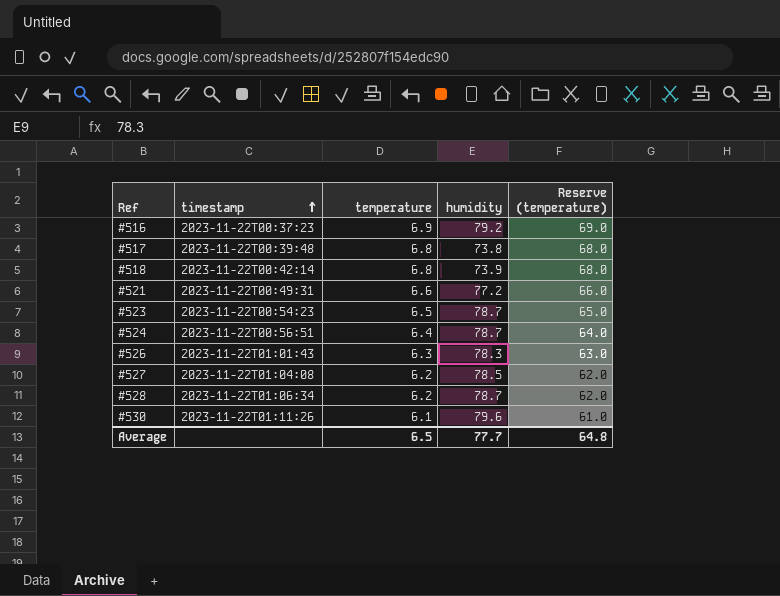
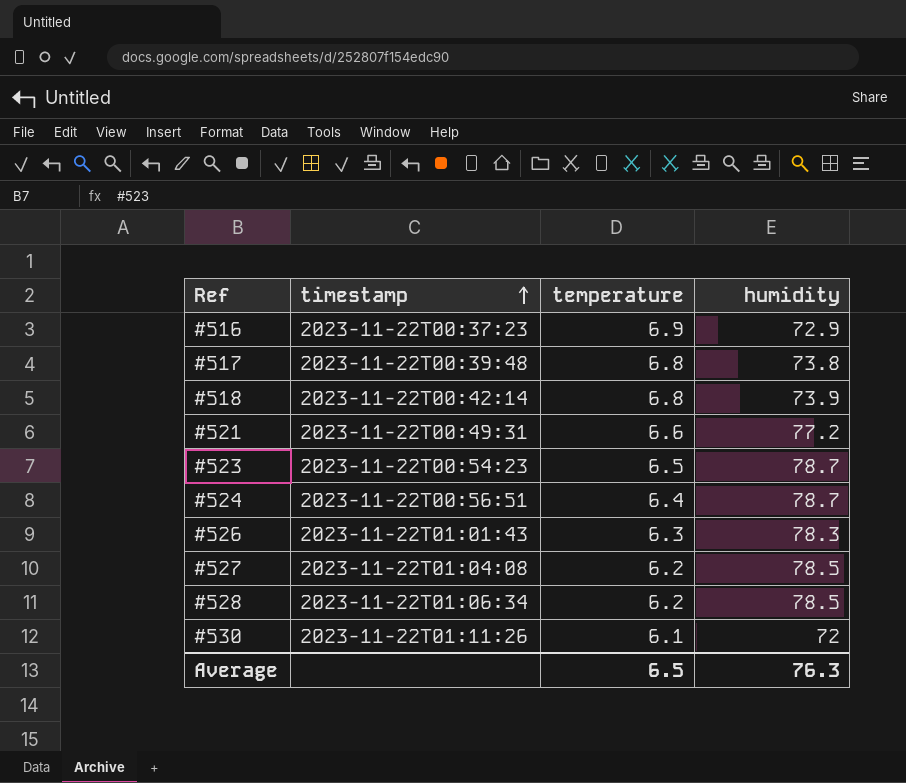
column Reserve (temperature) | formula: [temperature] * 10 -> none
#516 | humidity: 79.2 -> 72.9
#528 | humidity: 78.7 -> 78.5
#530 | humidity: 79.6 -> 72
Average | humidity: 77.7 -> 76.3

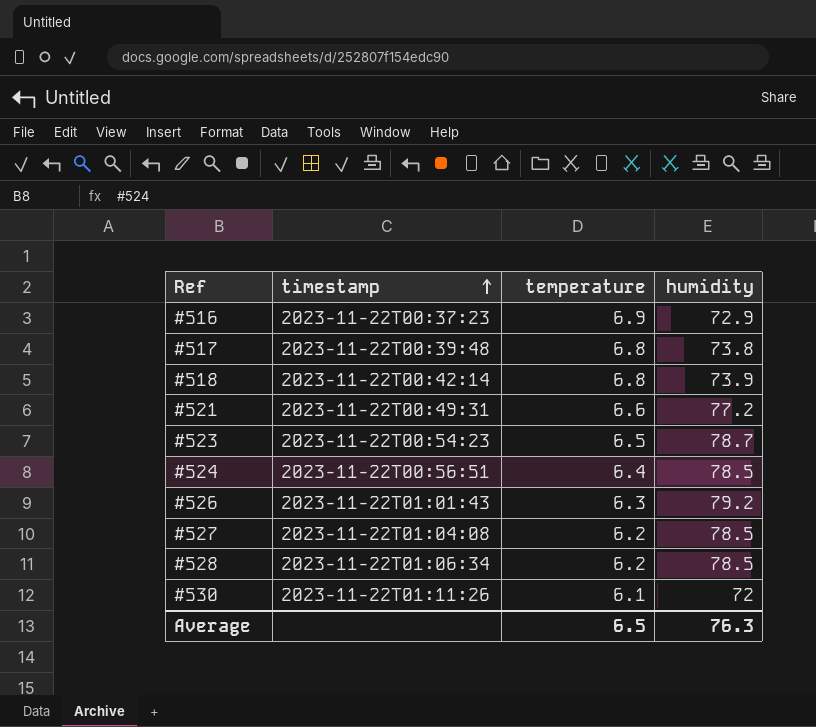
#524 | humidity: 78.7 -> 78.5
#526 | humidity: 78.3 -> 79.2

